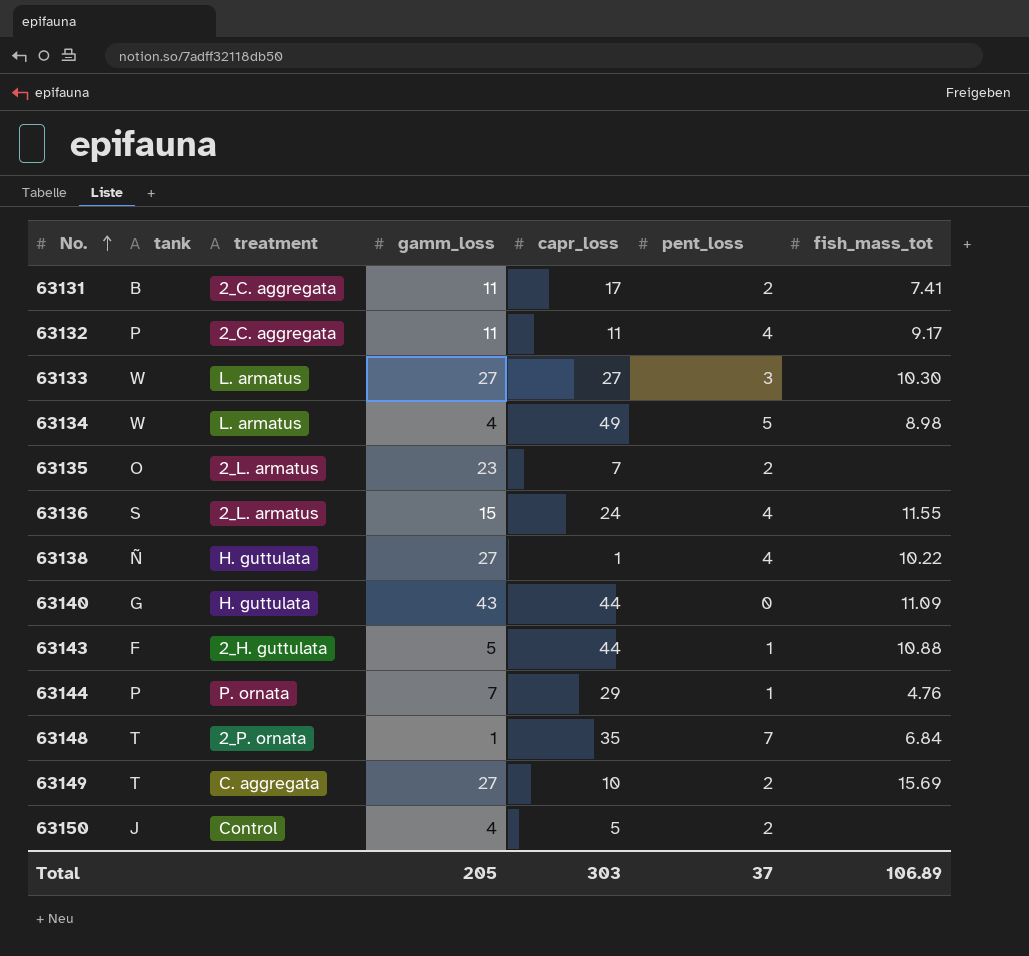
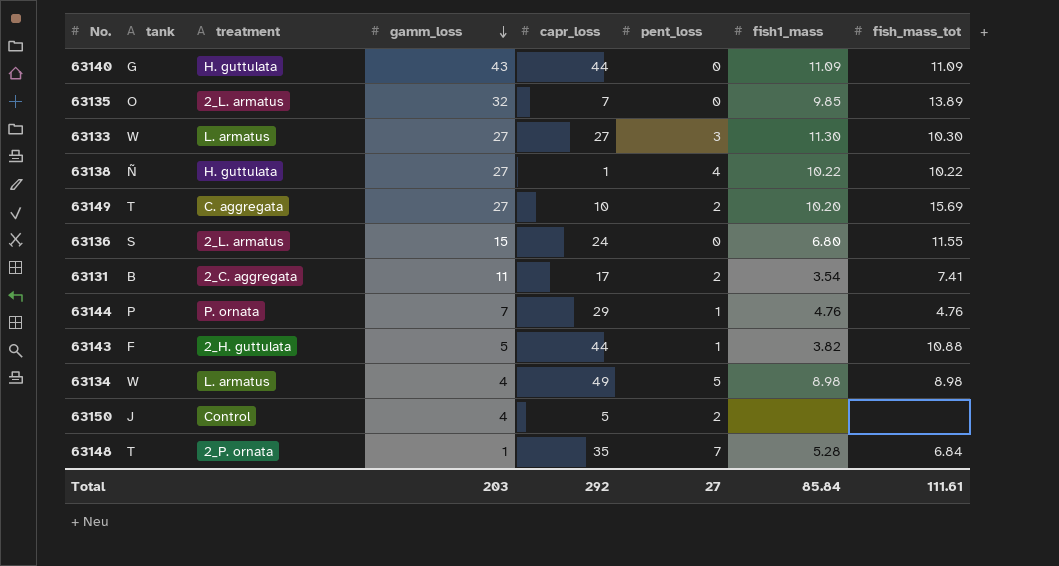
row order: No. ascending -> gamm_loss descending
column fish1_mass | position: none -> 7
row 63132: P | 2_C. aggregata | 11 | 11 | 4 | 9.17 -> none
63135 | gamm_loss: 23 -> 32
63135 | pent_loss: 2 -> 0
63135 | fish_mass_tot: none -> 13.89
63136 | pent_loss: 4 -> 0
Total | gamm_loss: 205 -> 203
Total | capr_loss: 303 -> 292
Total | pent_loss: 37 -> 27
Total | fish_mass_tot: 106.89 -> 111.61

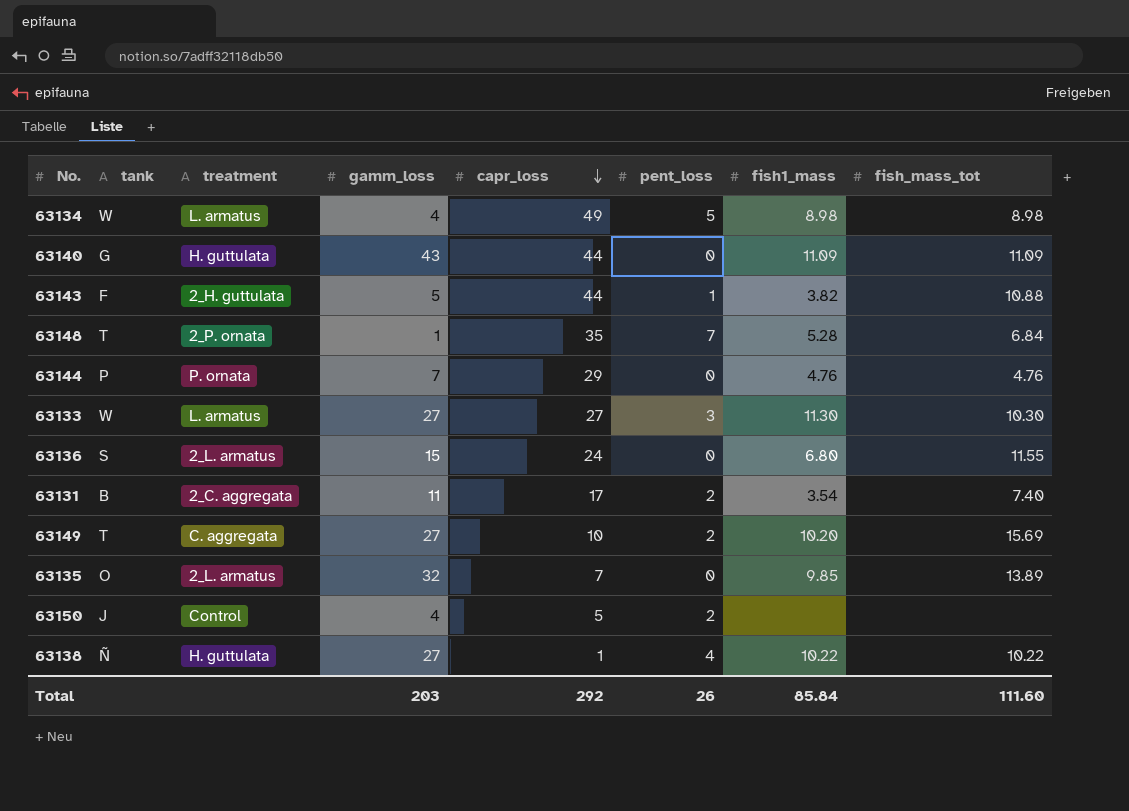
row order: gamm_loss descending -> capr_loss descending
63144 | pent_loss: 1 -> 0
63131 | fish_mass_tot: 7.41 -> 7.40
Total | pent_loss: 27 -> 26
Total | fish_mass_tot: 111.61 -> 111.60

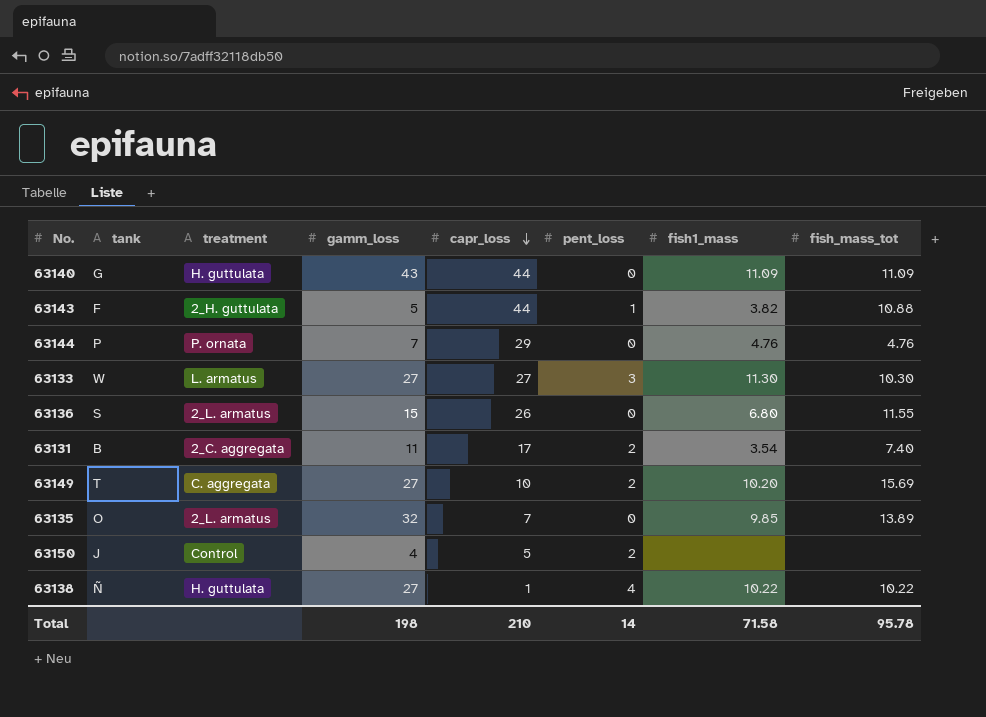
row 63134: W | L. armatus | 4 | 49 | 5 | 8.98 | 8.98 -> none
row 63148: T | 2_P. ornata | 1 | 35 | 7 | 5.28 | 6.84 -> none
63136 | capr_loss: 24 -> 26
Total | gamm_loss: 203 -> 198
Total | capr_loss: 292 -> 210
Total | pent_loss: 26 -> 14
Total | fish1_mass: 85.84 -> 71.58
Total | fish_mass_tot: 111.60 -> 95.78

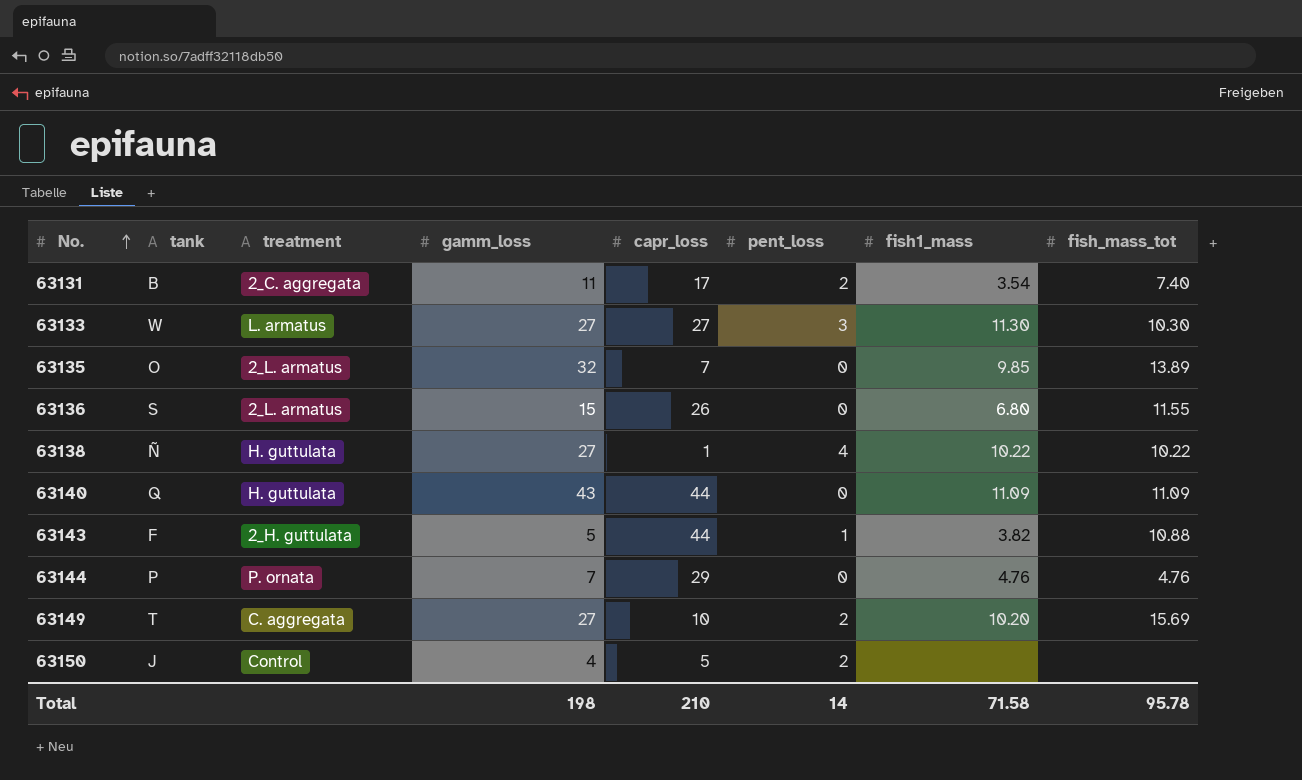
row order: capr_loss descending -> No. ascending
63140 | tank: G -> Q

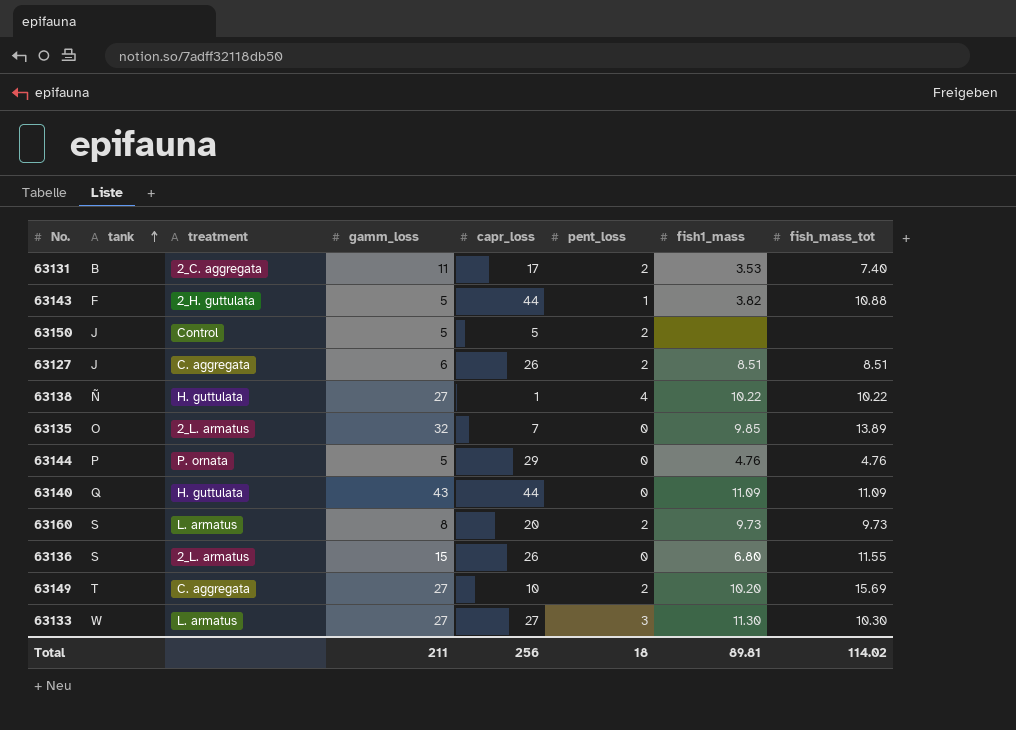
row order: No. ascending -> tank ascending
63131 | fish1_mass: 3.54 -> 3.53
63150 | gamm_loss: 4 -> 5
row 63127: none -> J | C. aggregata | 6 | 26 | 2 | 8.51 | 8.51
63144 | gamm_loss: 7 -> 5
row 63160: none -> S | L. armatus | 8 | 20 | 2 | 9.73 | 9.73
Total | gamm_loss: 198 -> 211
Total | capr_loss: 210 -> 256
Total | pent_loss: 14 -> 18
Total | fish1_mass: 71.58 -> 89.81
Total | fish_mass_tot: 95.78 -> 114.02

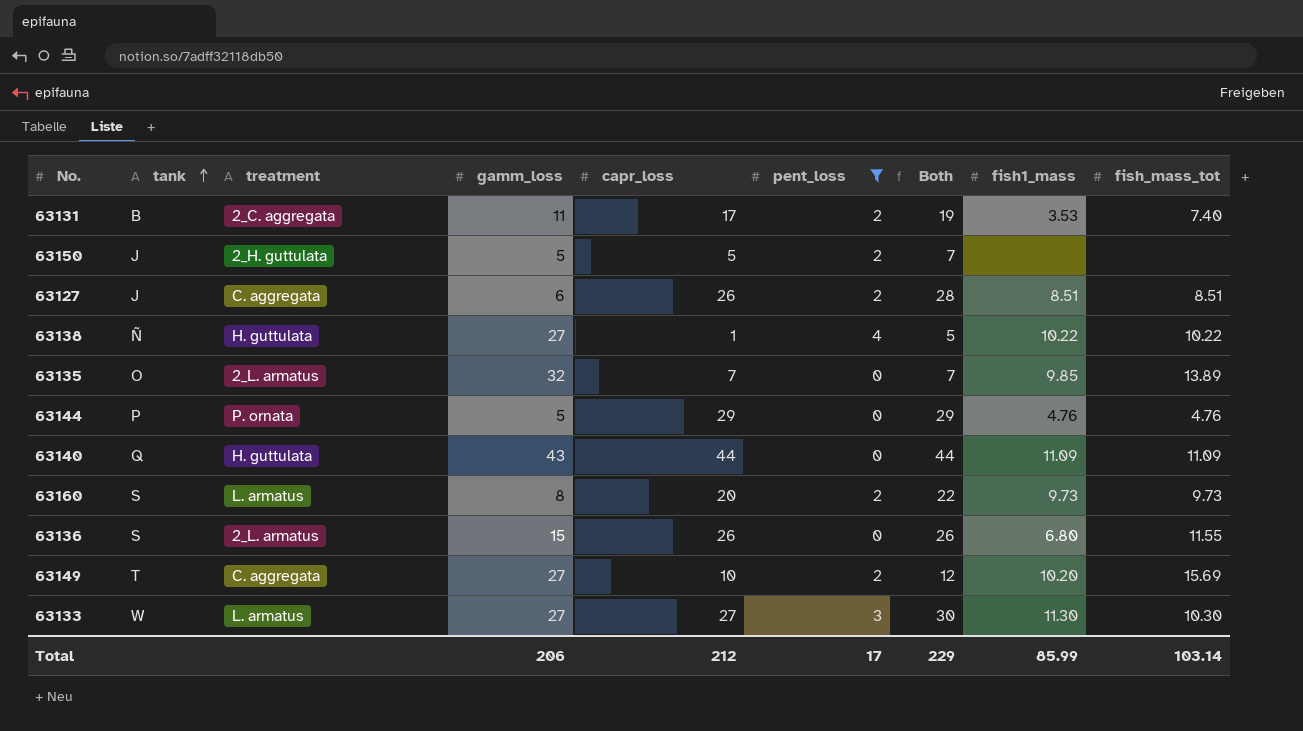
filter: none -> pent_loss != 1
column Both | formula: none -> [capr_loss] + [pent_loss]
63150 | treatment: Control -> 2_H. guttulata
Total | gamm_loss: 211 -> 206
Total | capr_loss: 256 -> 212
Total | pent_loss: 18 -> 17
Total | fish1_mass: 89.81 -> 85.99
Total | fish_mass_tot: 114.02 -> 103.14

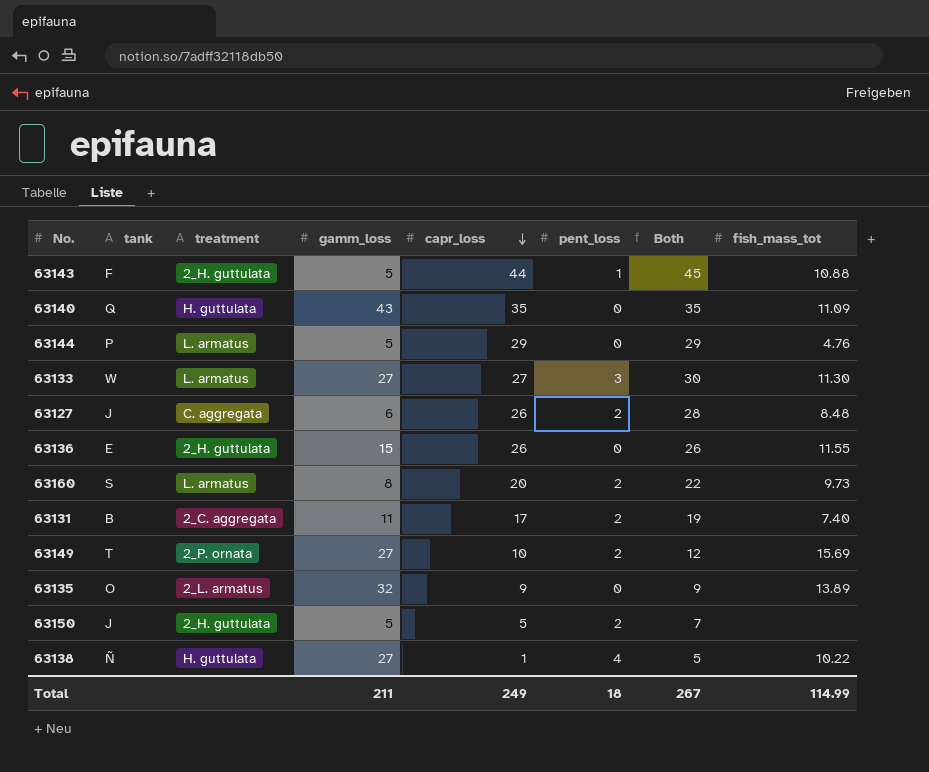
filter: pent_loss != 1 -> none
row order: tank ascending -> capr_loss descending
column fish1_mass | position: 8 -> none
63140 | capr_loss: 44 -> 35
63140 | Both: 44 -> 35
63144 | treatment: P. ornata -> L. armatus
63133 | fish_mass_tot: 10.30 -> 11.30
63127 | fish_mass_tot: 8.51 -> 8.48
63136 | tank: S -> E
63136 | treatment: 2_L. armatus -> 2_H. guttulata
63149 | treatment: C. aggregata -> 2_P. ornata
63135 | capr_loss: 7 -> 9
63135 | Both: 7 -> 9
Total | gamm_loss: 206 -> 211
Total | capr_loss: 212 -> 249
Total | pent_loss: 17 -> 18
Total | Both: 229 -> 267
Total | fish_mass_tot: 103.14 -> 114.99

